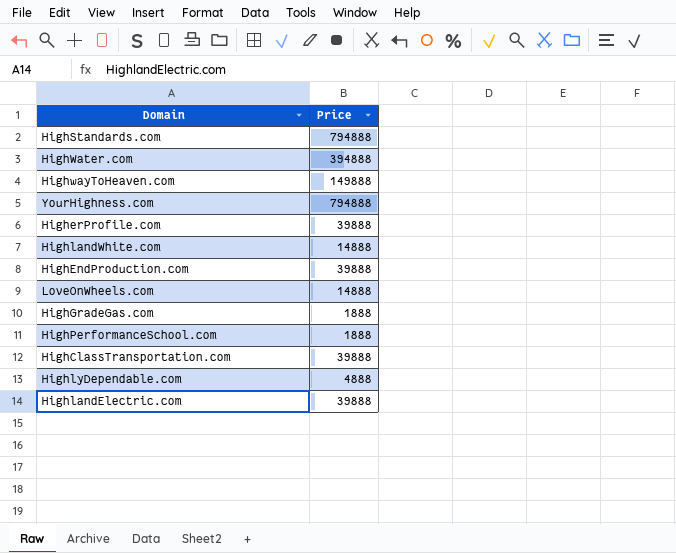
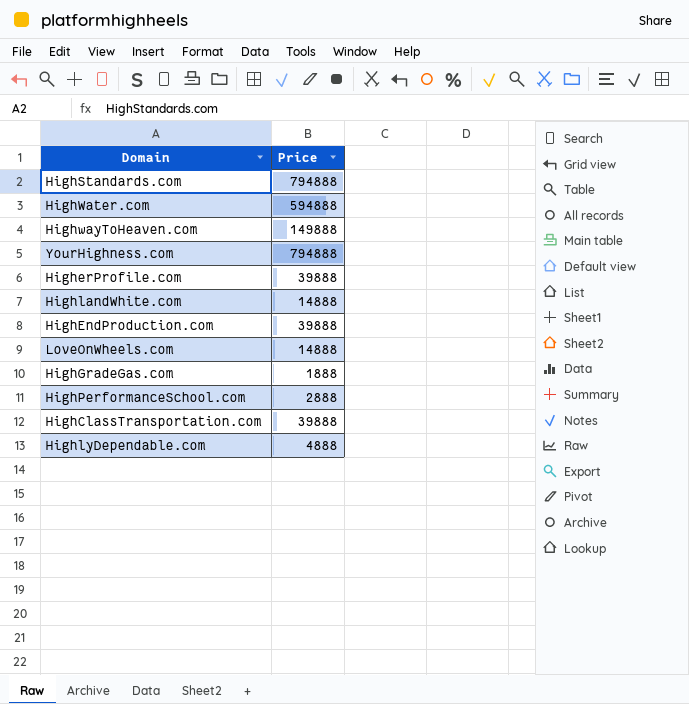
row HighlandElectric.com: 39888 -> none
HighWater.com | Price: 394888 -> 594888
HighPerformanceSchool.com | Price: 1888 -> 2888

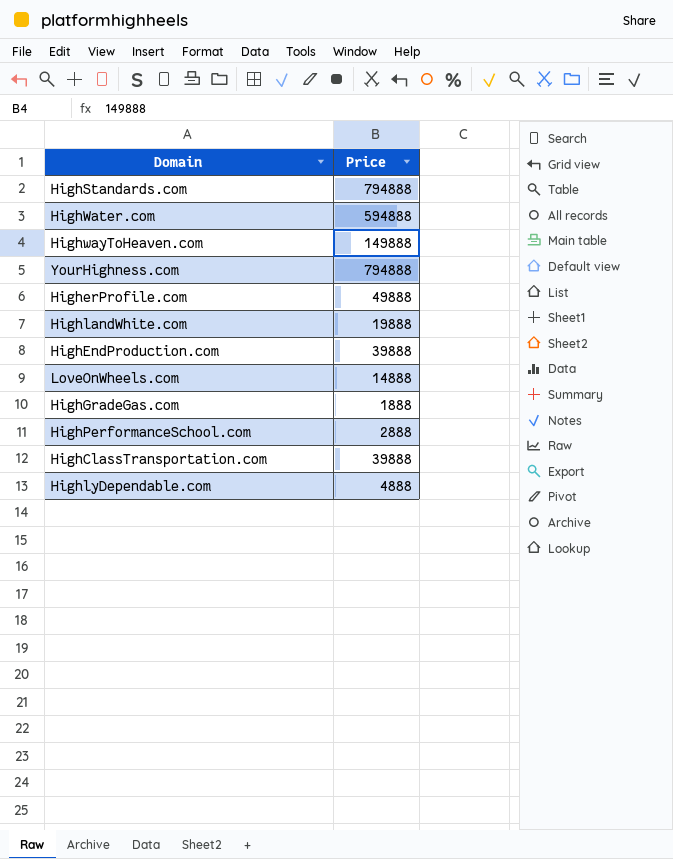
HigherProfile.com | Price: 39888 -> 49888
HighlandWhite.com | Price: 14888 -> 19888

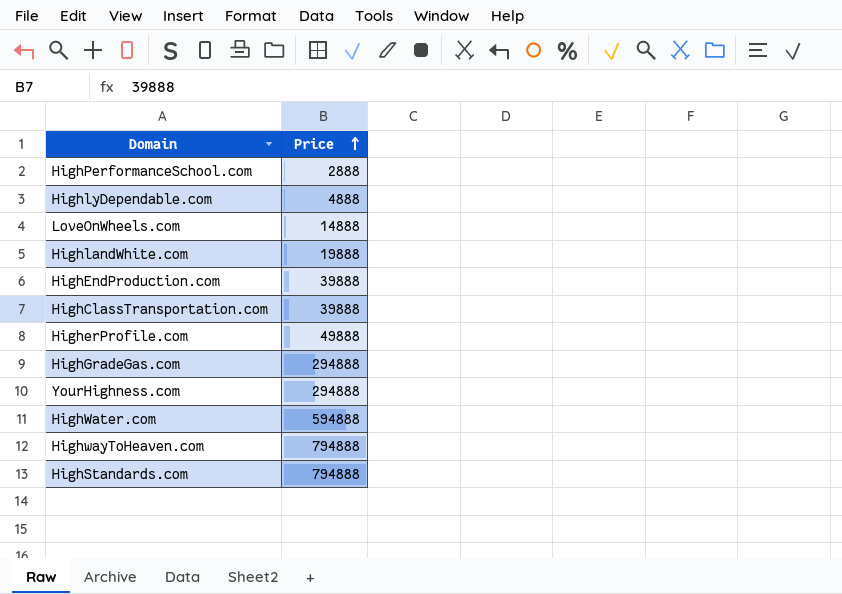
row order: none -> Price ascending
HighGradeGas.com | Price: 1888 -> 294888
YourHighness.com | Price: 794888 -> 294888
HighwayToHeaven.com | Price: 149888 -> 794888

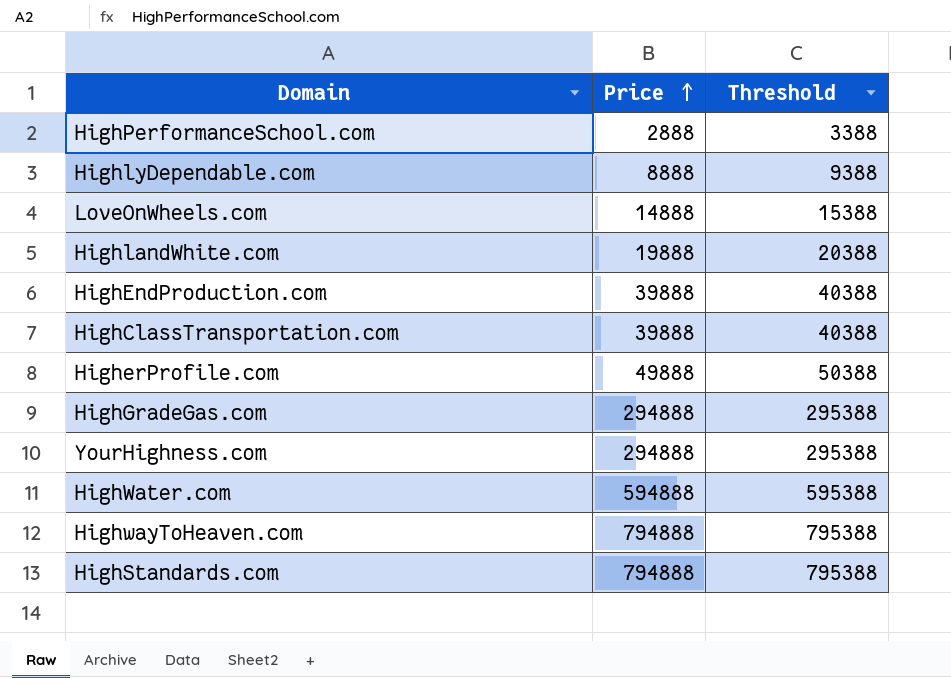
column Threshold | formula: none -> [Price] + 500
HighlyDependable.com | Price: 4888 -> 8888

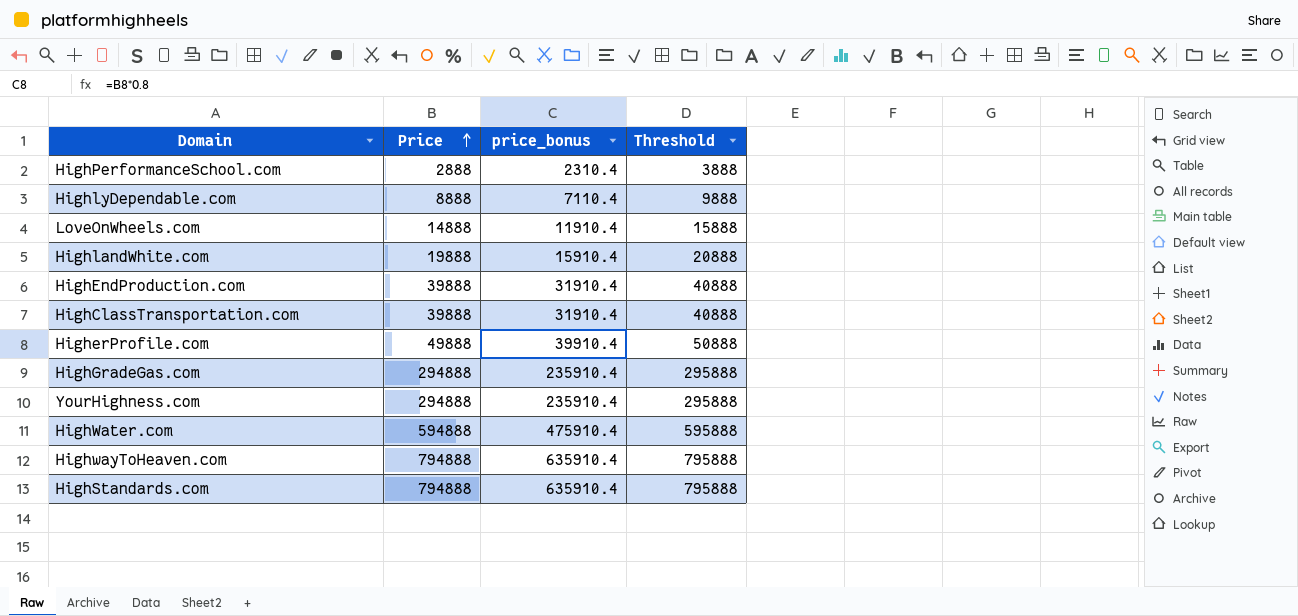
column price_bonus | formula: none -> [Price] * 0.8
column Threshold | formula: [Price] + 500 -> [Price] + 1000

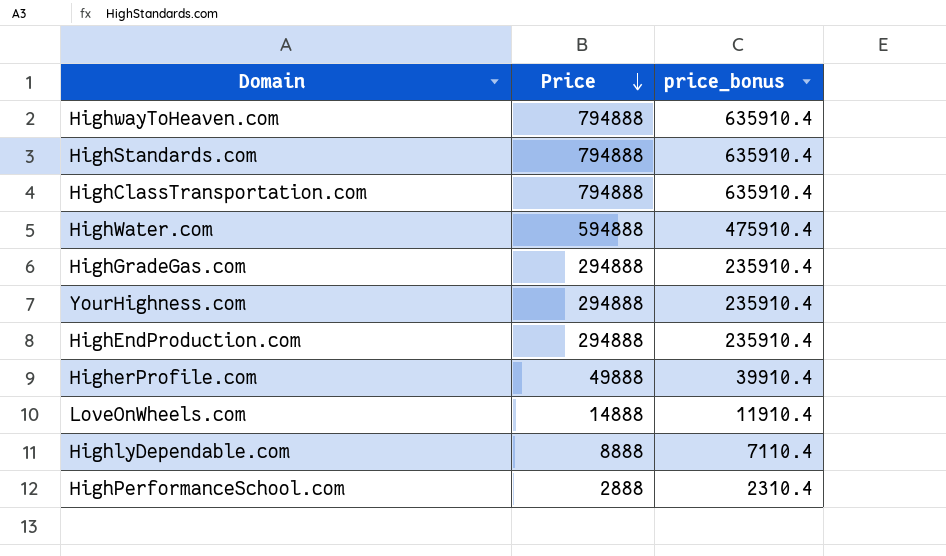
row order: Price ascending -> Price descending
column Threshold | formula: [Price] + 1000 -> none
row HighlandWhite.com: 19888 | 15910.4 | 20888 -> none
HighClassTransportation.com | Price: 39888 -> 794888
HighClassTransportation.com | price_bonus: 31910.4 -> 635910.4
HighEndProduction.com | Price: 39888 -> 294888
HighEndProduction.com | price_bonus: 31910.4 -> 235910.4

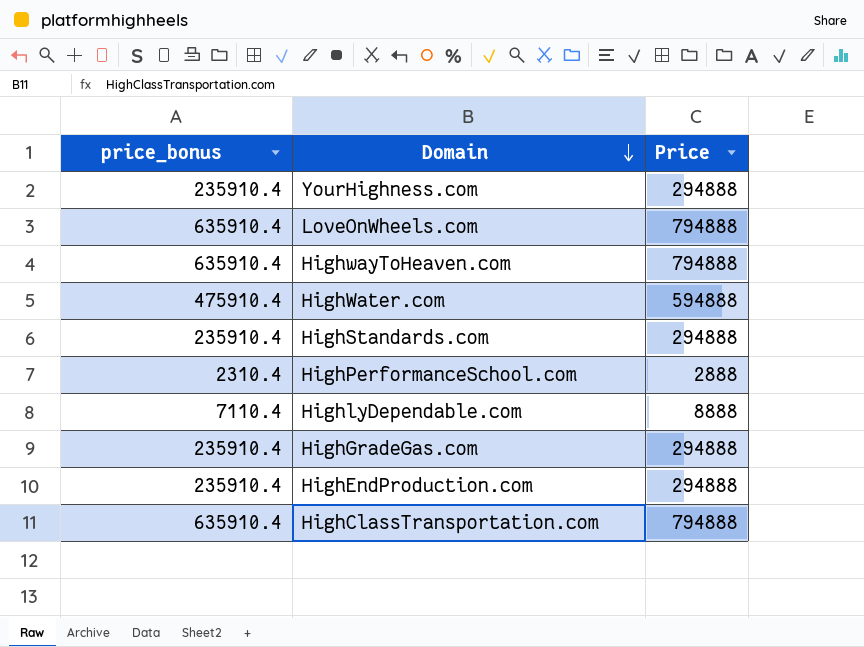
row order: Price descending -> Domain descending
column price_bonus | position: 3 -> 1
row HigherProfile.com: 49888 | 39910.4 -> none
LoveOnWheels.com | price_bonus: 11910.4 -> 635910.4
LoveOnWheels.com | Price: 14888 -> 794888
HighStandards.com | price_bonus: 635910.4 -> 235910.4
HighStandards.com | Price: 794888 -> 294888

